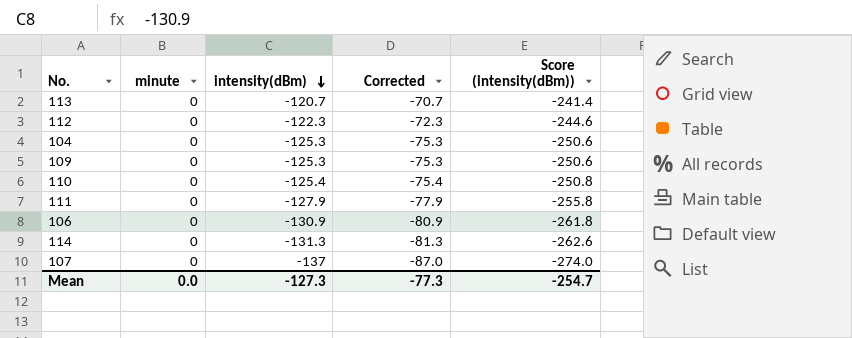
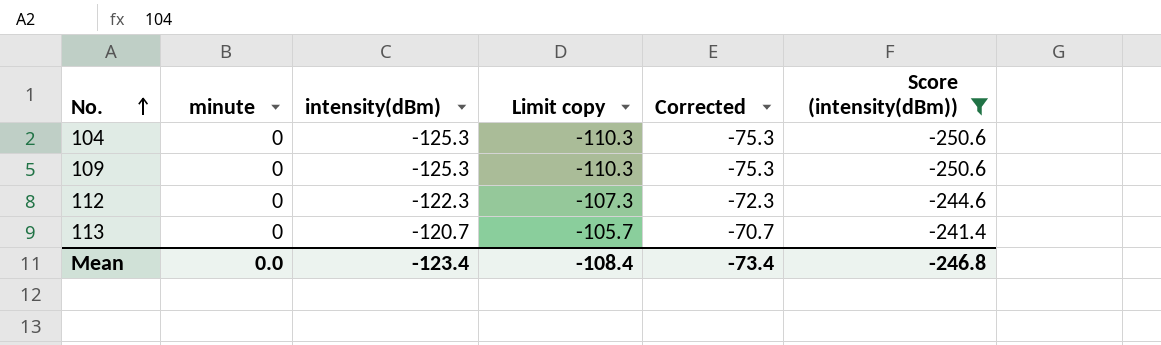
filter: none -> Score (intensity(dBm)) >= -250.6
row order: intensity(dBm) descending -> No. ascending
column Limit copy | formula: none -> [intensity(dBm)] + 15
Mean | intensity(dBm): -127.3 -> -123.4
Mean | Corrected: -77.3 -> -73.4
Mean | Score (intensity(dBm)): -254.7 -> -246.8

